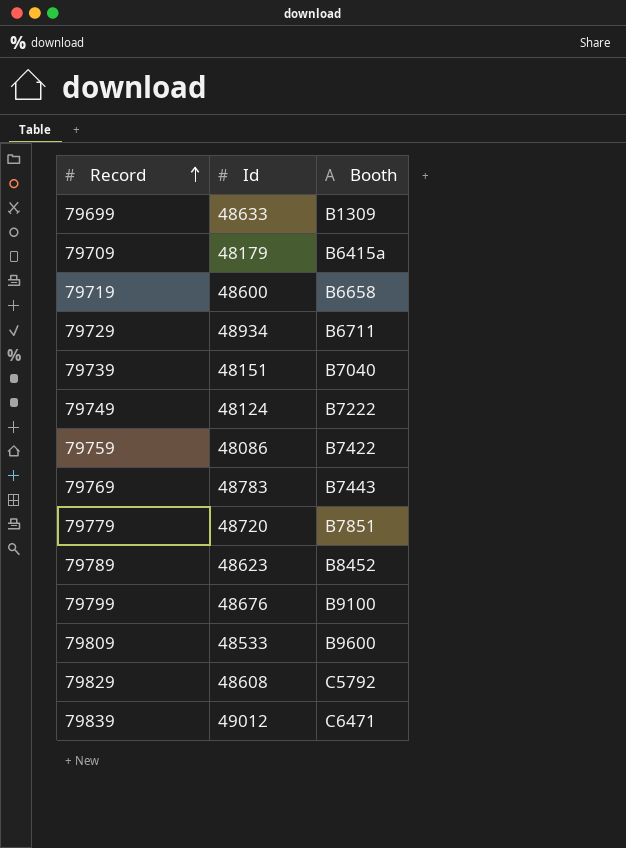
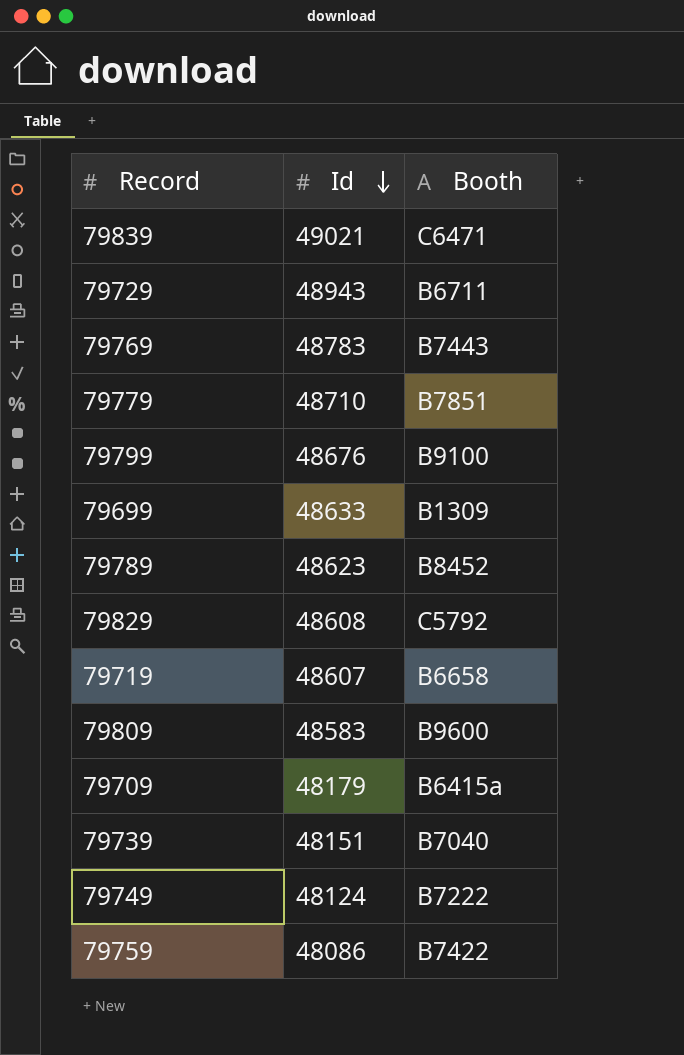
row order: Record ascending -> Id descending
79839 | Id: 49012 -> 49021
79729 | Id: 48934 -> 48943
79779 | Id: 48720 -> 48710
79719 | Id: 48600 -> 48607
79809 | Id: 48533 -> 48583

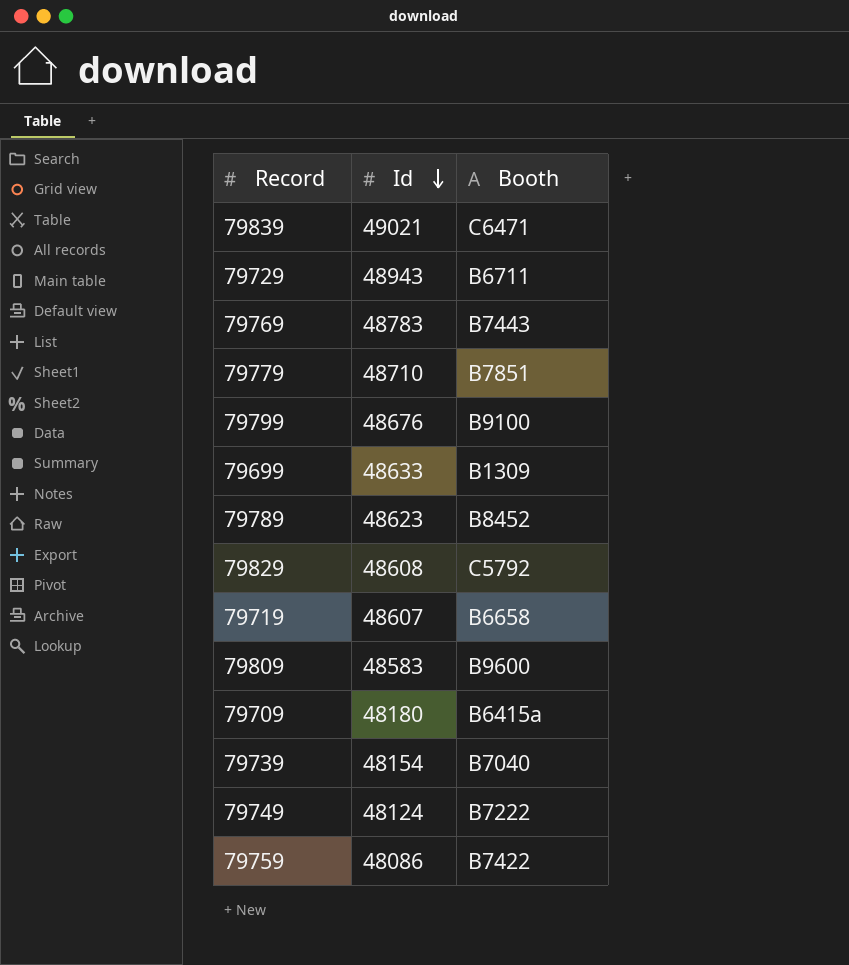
79709 | Id: 48179 -> 48180
79739 | Id: 48151 -> 48154

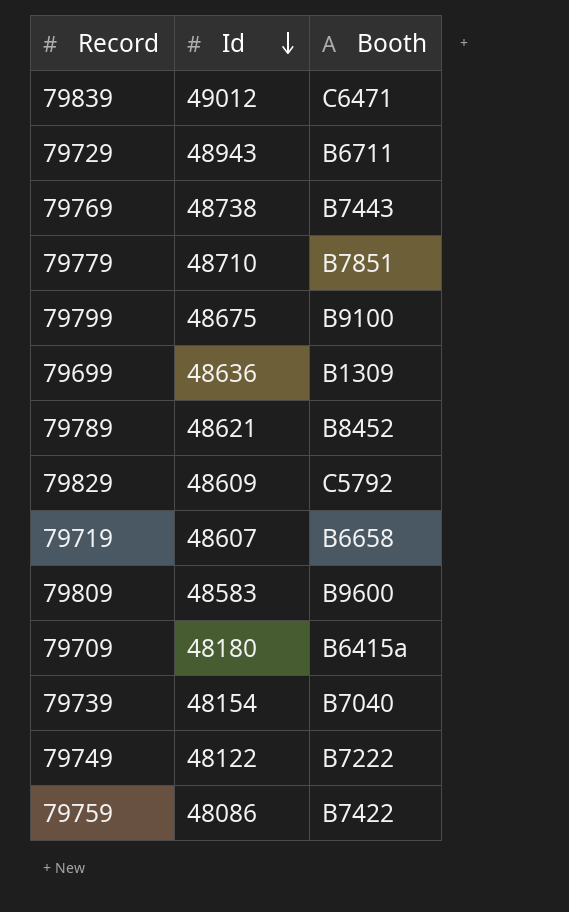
79839 | Id: 49021 -> 49012
79769 | Id: 48783 -> 48738
79799 | Id: 48676 -> 48675
79699 | Id: 48633 -> 48636
79789 | Id: 48623 -> 48621
79829 | Id: 48608 -> 48609
79749 | Id: 48124 -> 48122

